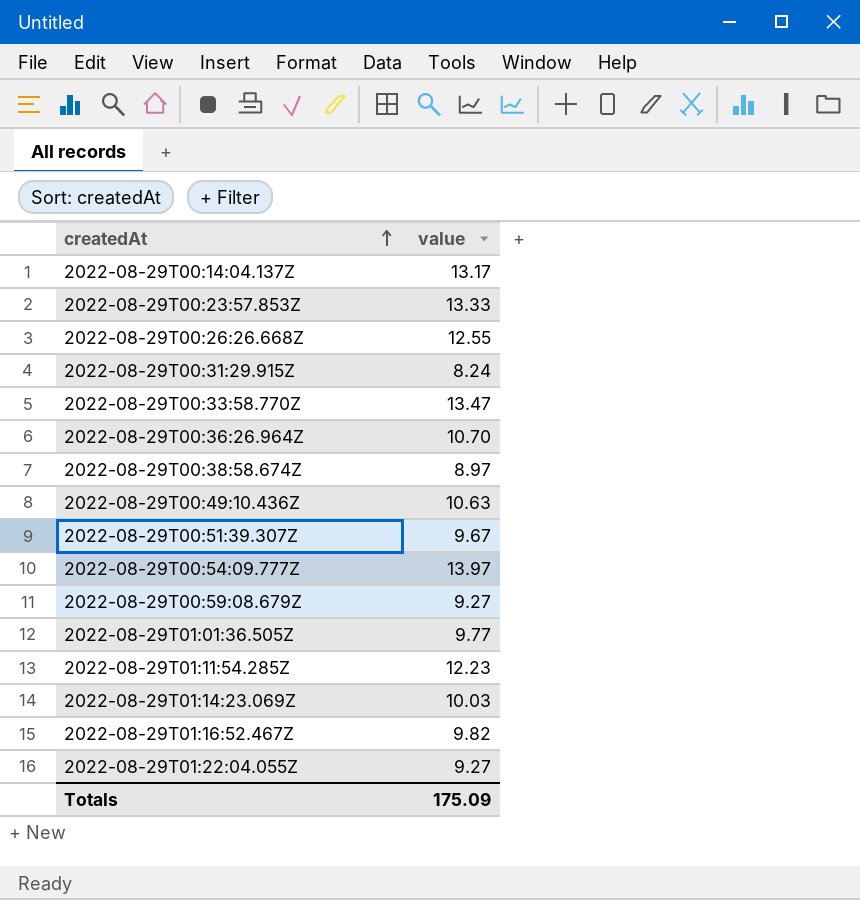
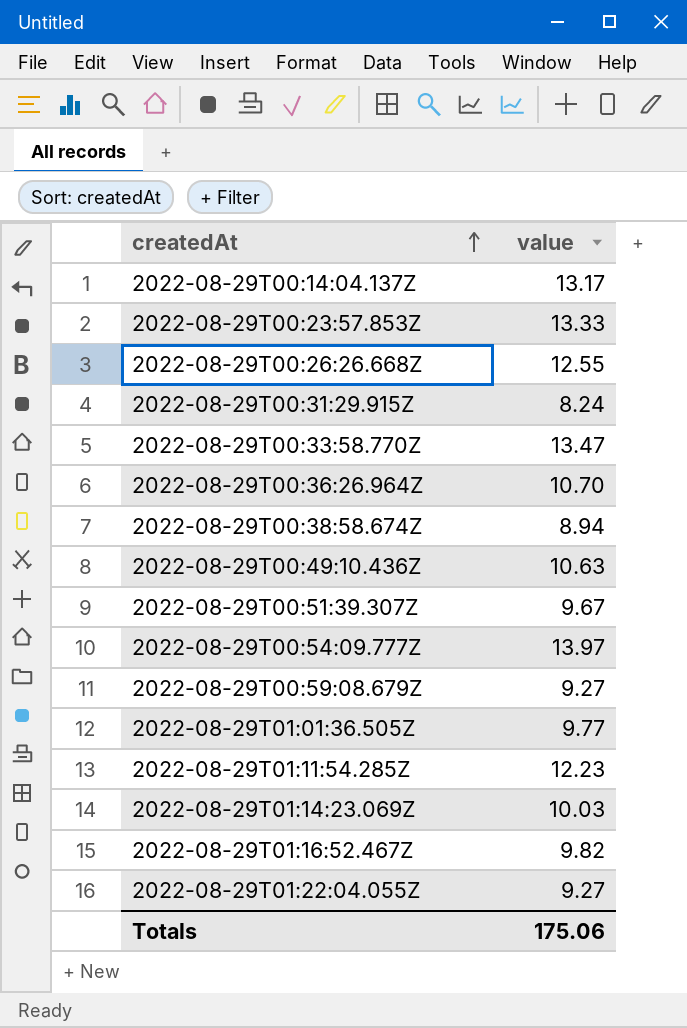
2022-08-29T00:38:58.674Z | value: 8.97 -> 8.94
Totals | value: 175.09 -> 175.06

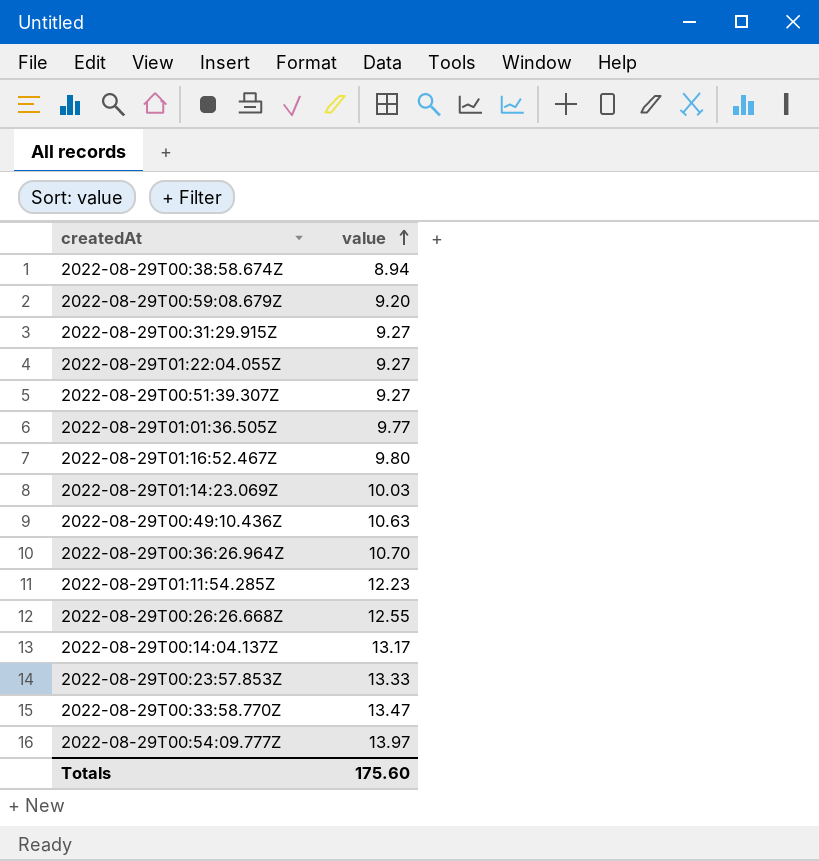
row order: createdAt ascending -> value ascending
2022-08-29T00:59:08.679Z | value: 9.27 -> 9.20
2022-08-29T00:31:29.915Z | value: 8.24 -> 9.27
2022-08-29T00:51:39.307Z | value: 9.67 -> 9.27
2022-08-29T01:16:52.467Z | value: 9.82 -> 9.80
Totals | value: 175.06 -> 175.60

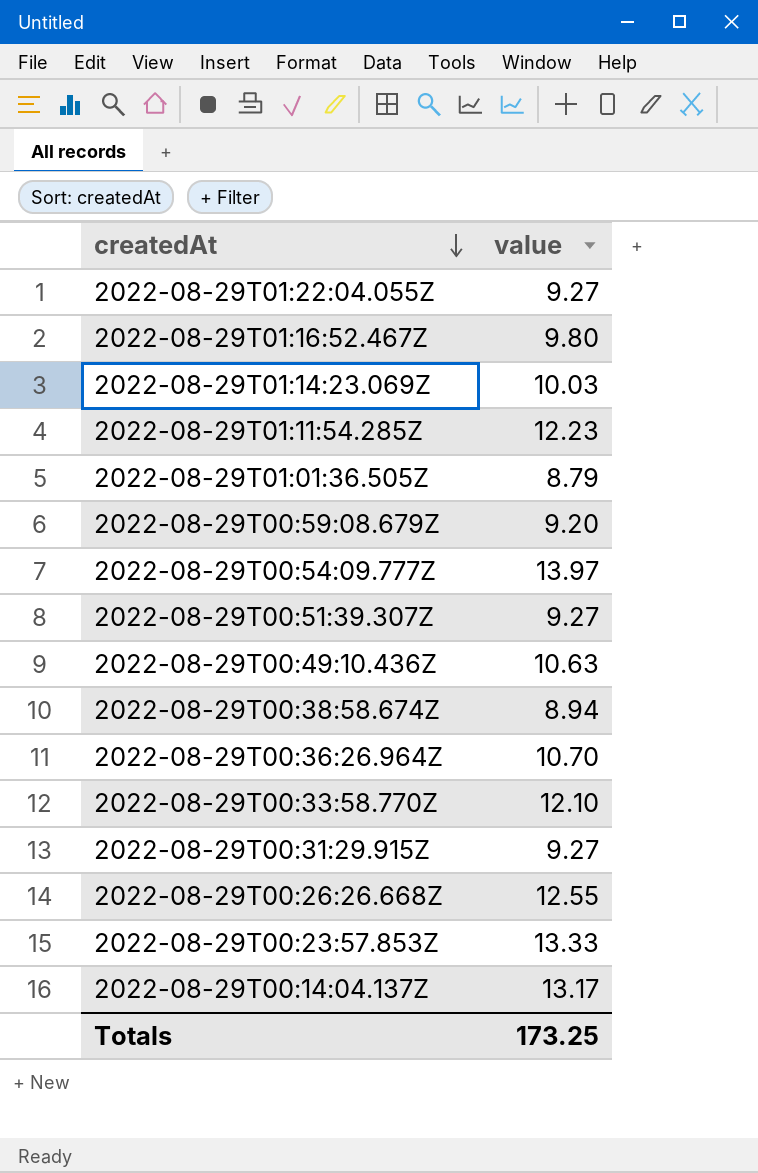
row order: value ascending -> createdAt descending
2022-08-29T01:01:36.505Z | value: 9.77 -> 8.79
2022-08-29T00:33:58.770Z | value: 13.47 -> 12.10
Totals | value: 175.60 -> 173.25

